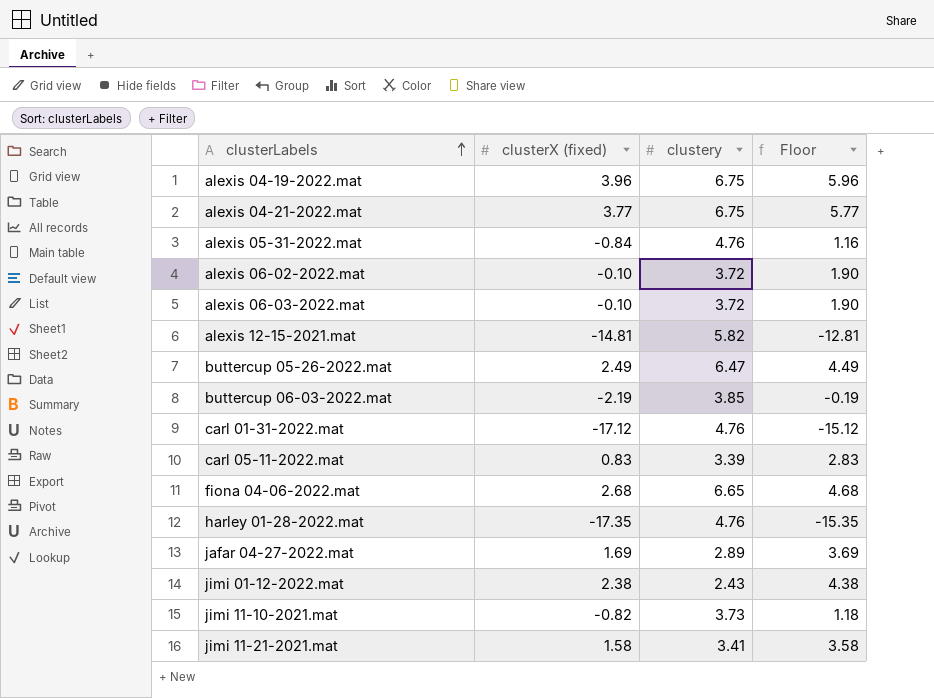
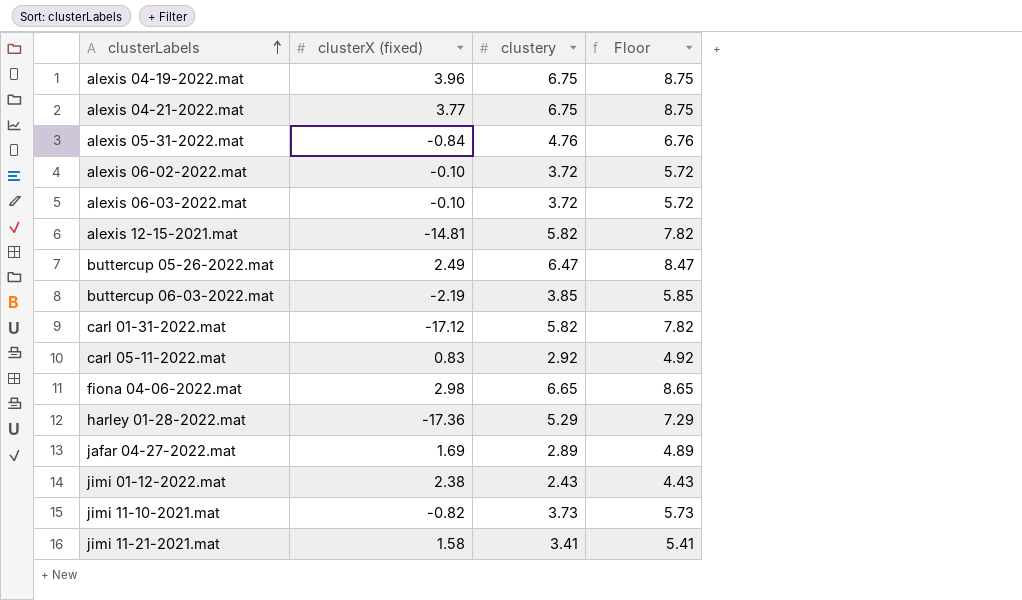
column Floor | formula: [clusterX (fixed)] + 2 -> [clustery] + 2
carl 01-31-2022.mat | clustery: 4.76 -> 5.82
carl 05-11-2022.mat | clustery: 3.39 -> 2.92
fiona 04-06-2022.mat | clusterX (fixed): 2.68 -> 2.98
harley 01-28-2022.mat | clusterX (fixed): -17.35 -> -17.36
harley 01-28-2022.mat | clustery: 4.76 -> 5.29

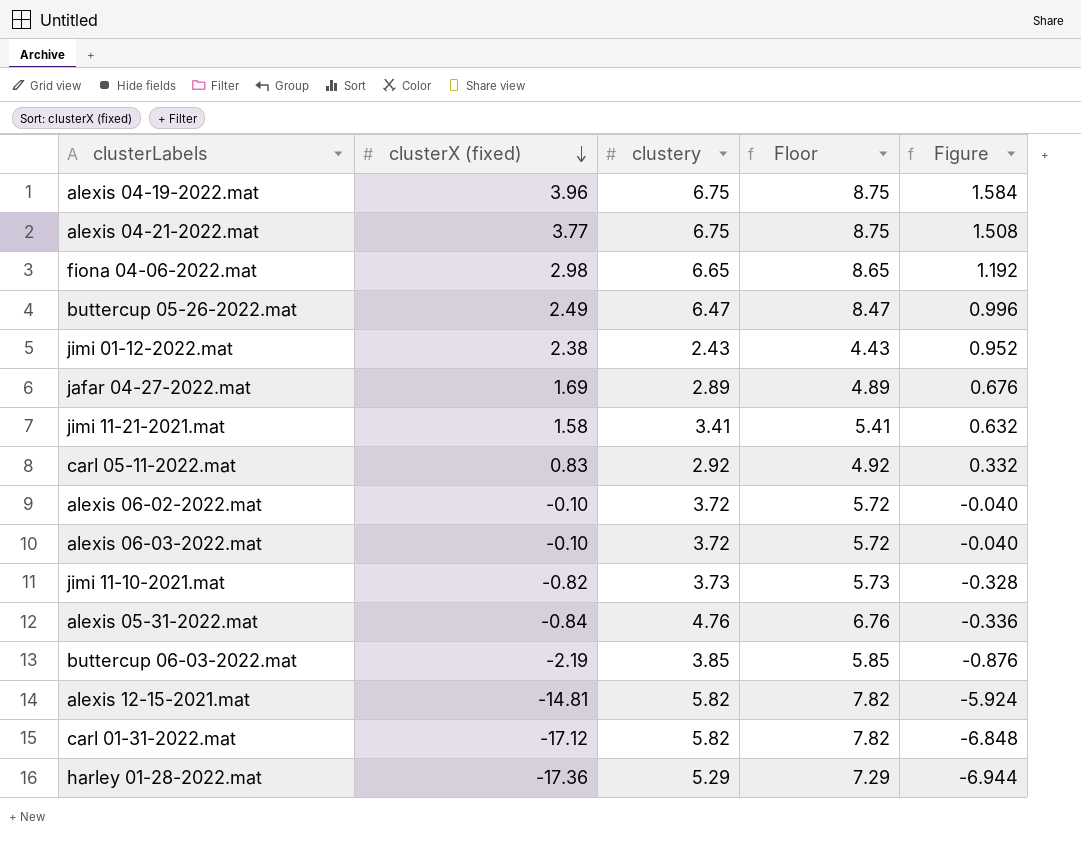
row order: clusterLabels ascending -> clusterX (fixed) descending
column Figure | formula: none -> [clusterX (fixed)] * 0.4

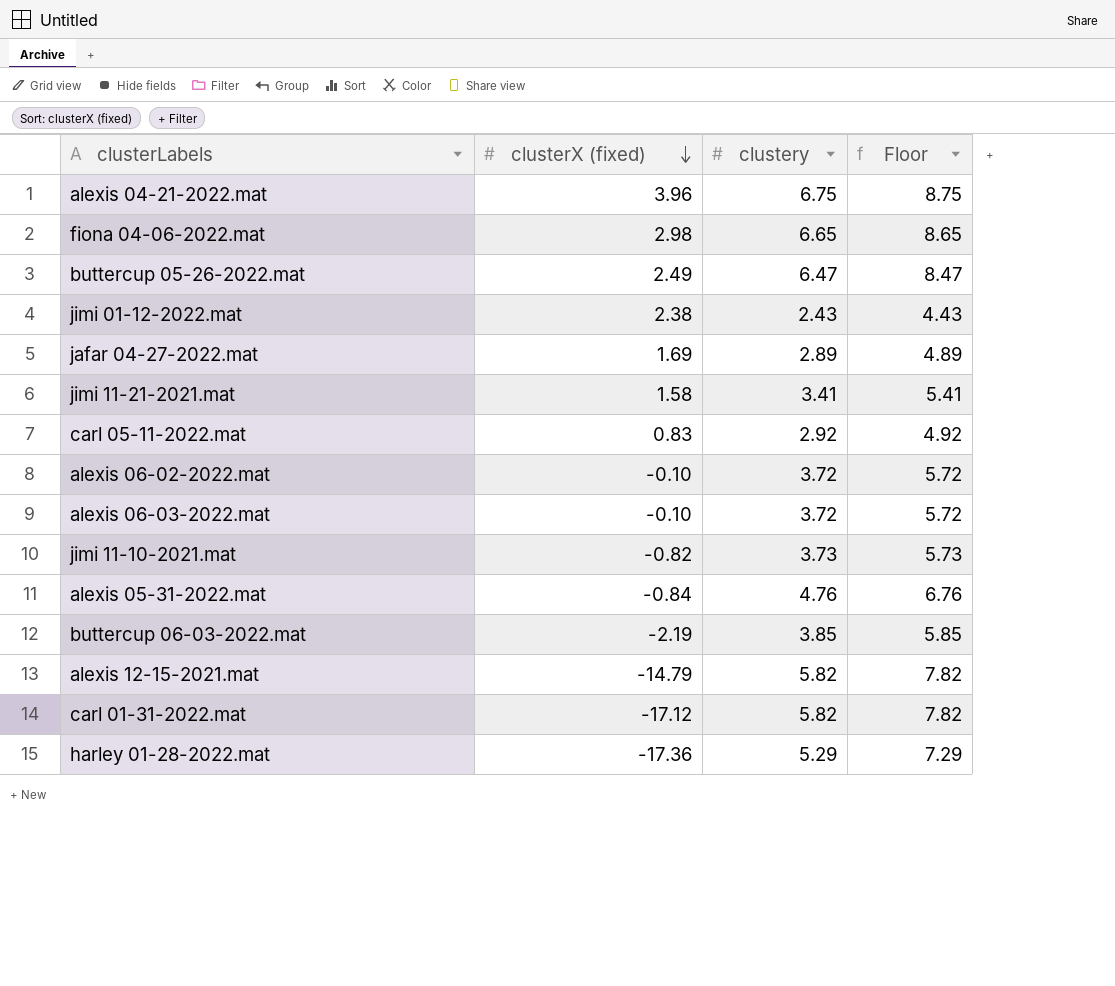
column Figure | formula: [clusterX (fixed)] * 0.4 -> none
row alexis 04-19-2022.mat: 3.96 | 6.75 | 8.75 | 1.584 -> none
alexis 04-21-2022.mat | clusterX (fixed): 3.77 -> 3.96
alexis 12-15-2021.mat | clusterX (fixed): -14.81 -> -14.79

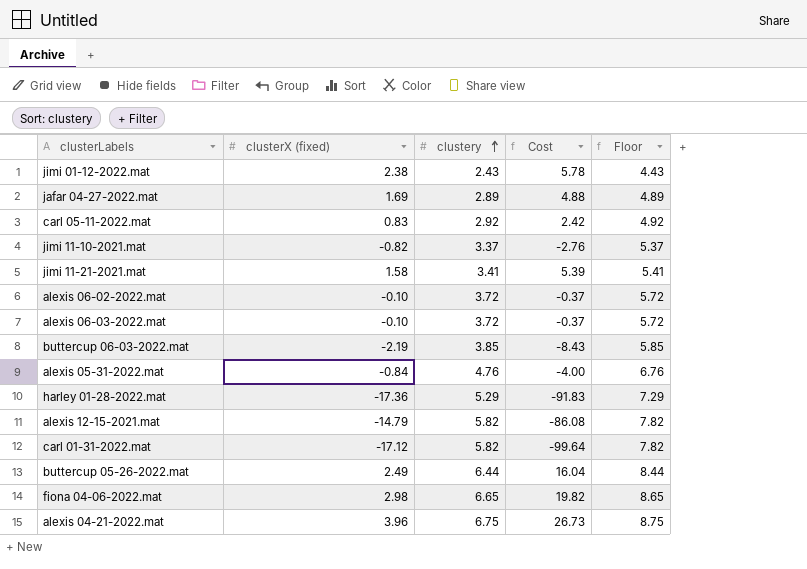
row order: clusterX (fixed) descending -> clustery ascending
column Cost | formula: none -> [clusterX (fixed)] * [clustery]
jimi 11-10-2021.mat | clustery: 3.73 -> 3.37
jimi 11-10-2021.mat | Floor: 5.73 -> 5.37
buttercup 05-26-2022.mat | clustery: 6.47 -> 6.44
buttercup 05-26-2022.mat | Floor: 8.47 -> 8.44

